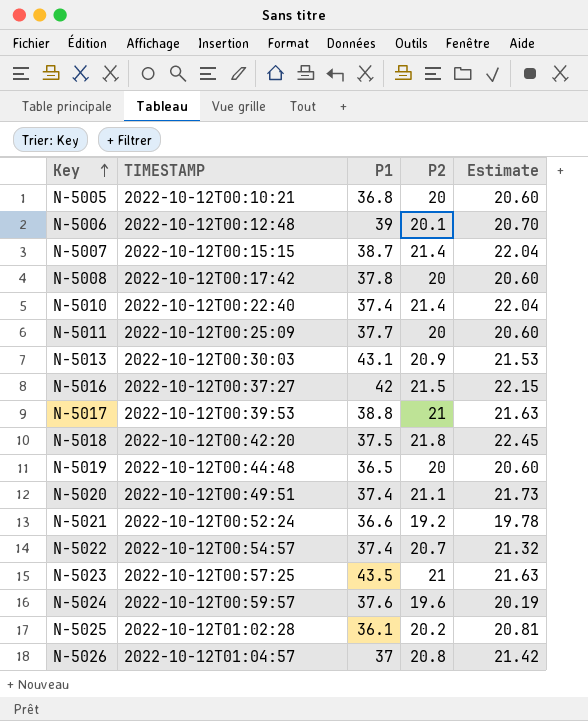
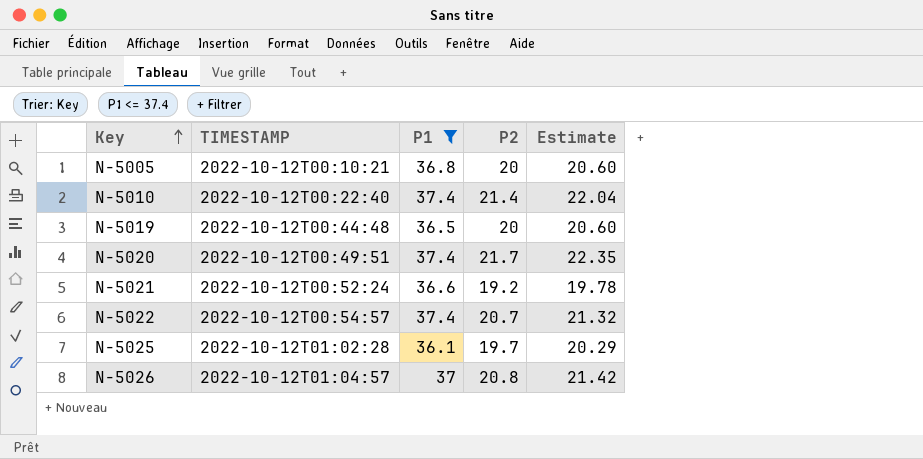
filter: none -> P1 <= 37.4
N-5020 | P2: 21.1 -> 21.7
N-5020 | Estimate: 21.73 -> 22.35
N-5025 | P2: 20.2 -> 19.7
N-5025 | Estimate: 20.81 -> 20.29

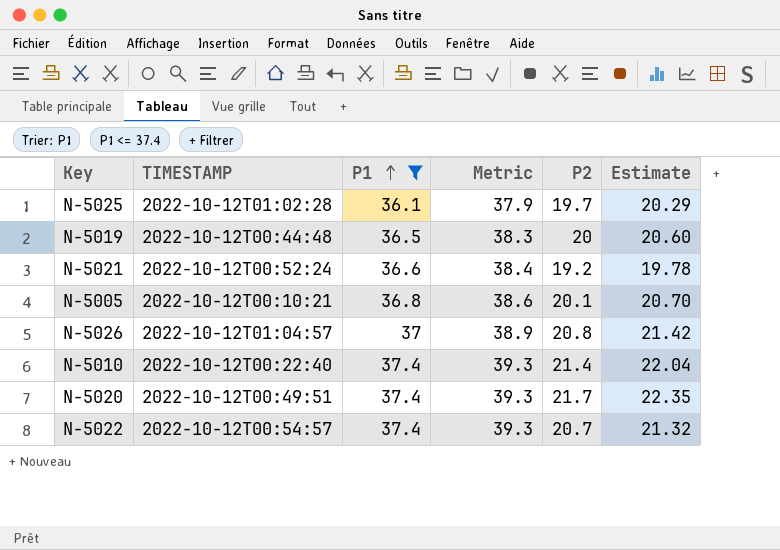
row order: Key ascending -> P1 ascending
column Metric | formula: none -> [P1] * 1.05
N-5005 | P2: 20 -> 20.1
N-5005 | Estimate: 20.60 -> 20.70

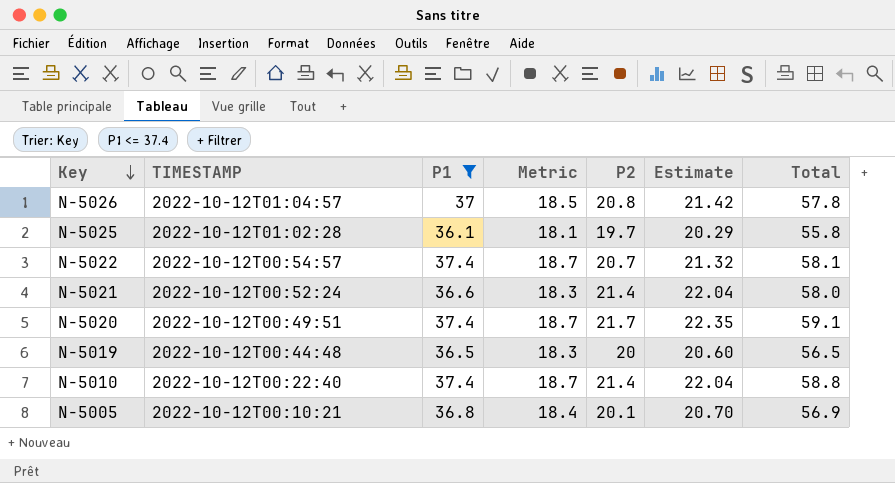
row order: P1 ascending -> Key descending
column Metric | formula: [P1] * 1.05 -> [P1] * 0.5
column Total | formula: none -> [P1] + [P2]
N-5021 | P2: 19.2 -> 21.4
N-5021 | Estimate: 19.78 -> 22.04

